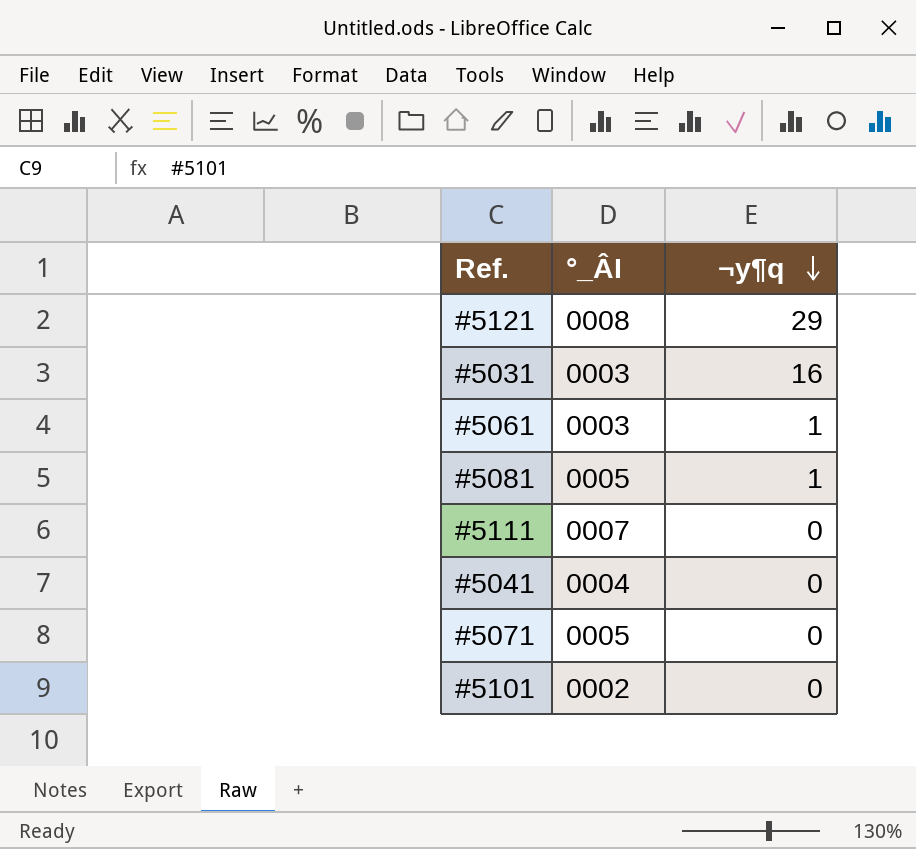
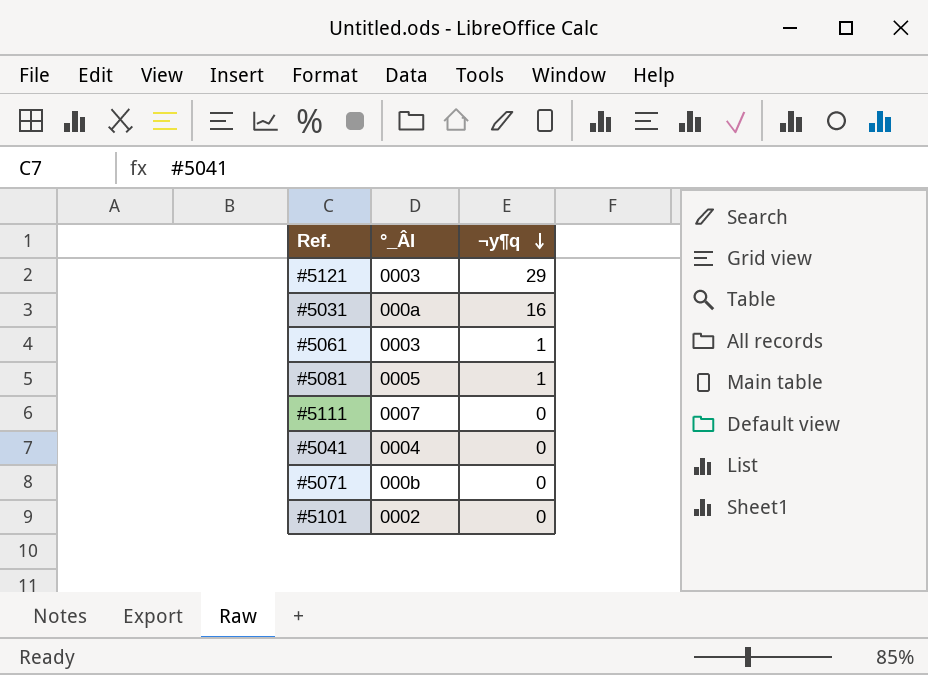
#5121 | °_ÂI: 0008 -> 0003
#5031 | °_ÂI: 0003 -> 000a
#5071 | °_ÂI: 0005 -> 000b

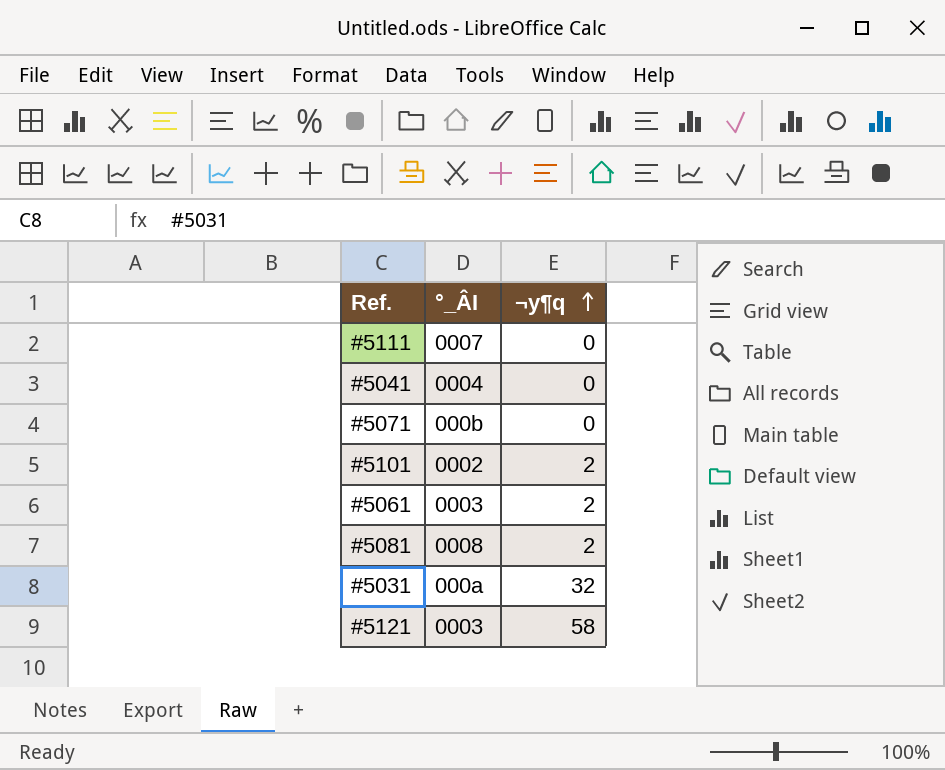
row order: ¬y¶q descending -> ¬y¶q ascending
#5101 | ¬y¶q: 0 -> 2
#5061 | ¬y¶q: 1 -> 2
#5081 | °_ÂI: 0005 -> 0008
#5081 | ¬y¶q: 1 -> 2
#5031 | ¬y¶q: 16 -> 32
#5121 | ¬y¶q: 29 -> 58

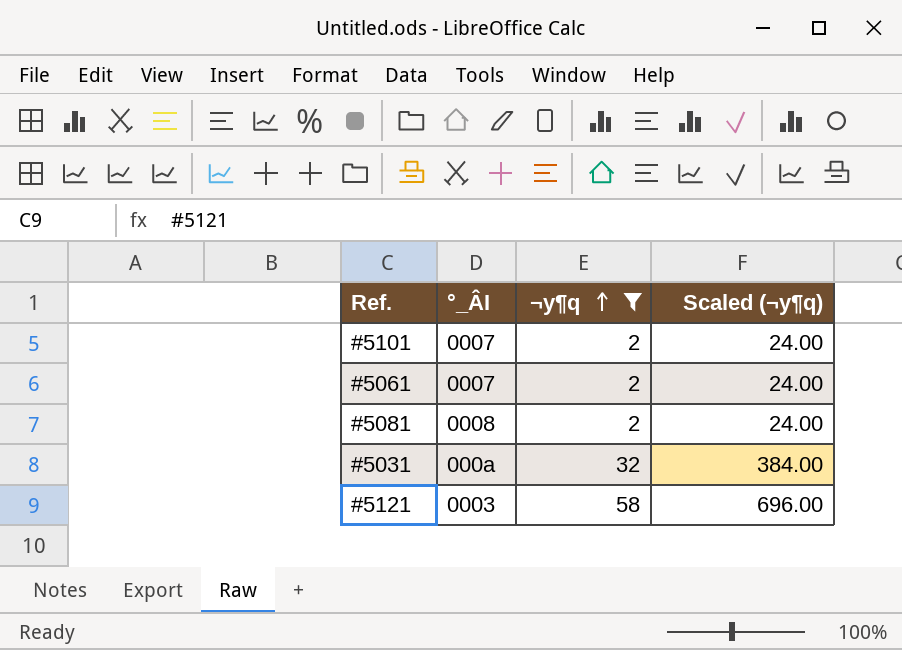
filter: none -> ¬y¶q != 0
column Scaled (¬y¶q) | formula: none -> [¬y¶q] * 12
#5101 | °_ÂI: 0002 -> 0007
#5061 | °_ÂI: 0003 -> 0007

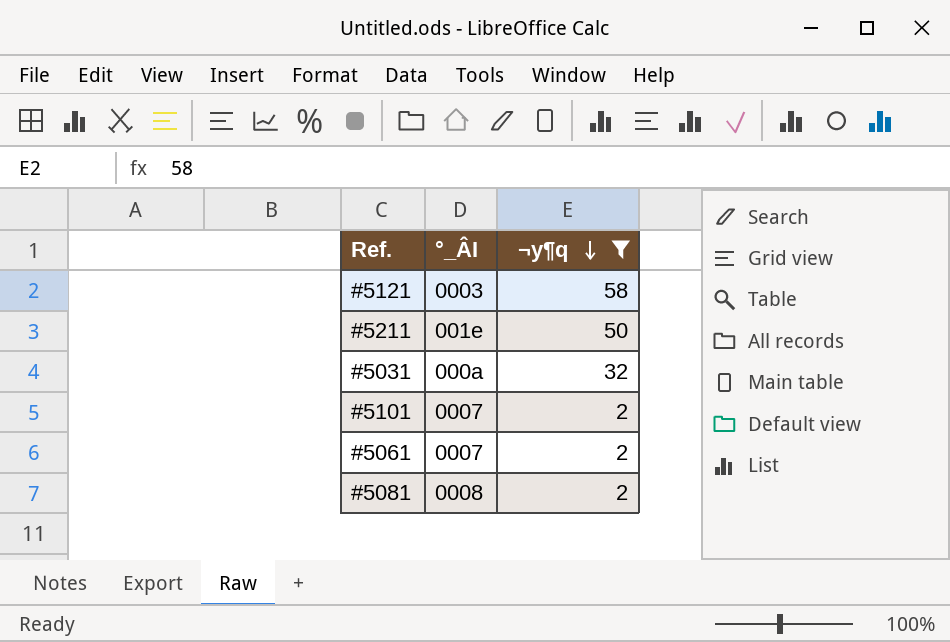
row order: ¬y¶q ascending -> ¬y¶q descending
column Scaled (¬y¶q) | formula: [¬y¶q] * 12 -> none
row #5211: none -> 001e | 50

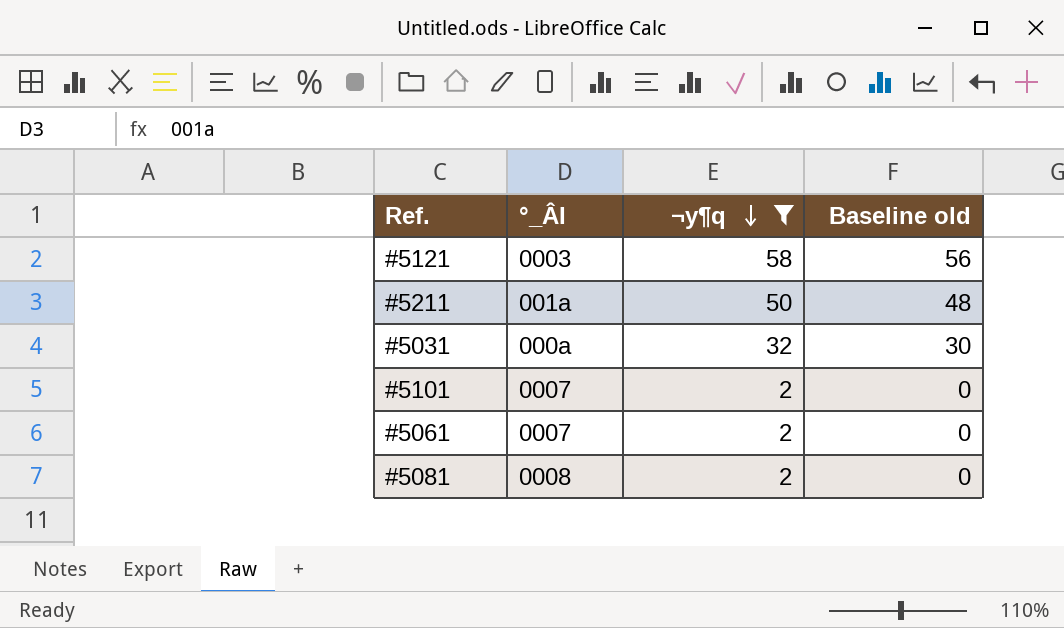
column Baseline old | formula: none -> [¬y¶q] - 2
#5211 | °_ÂI: 001e -> 001a

